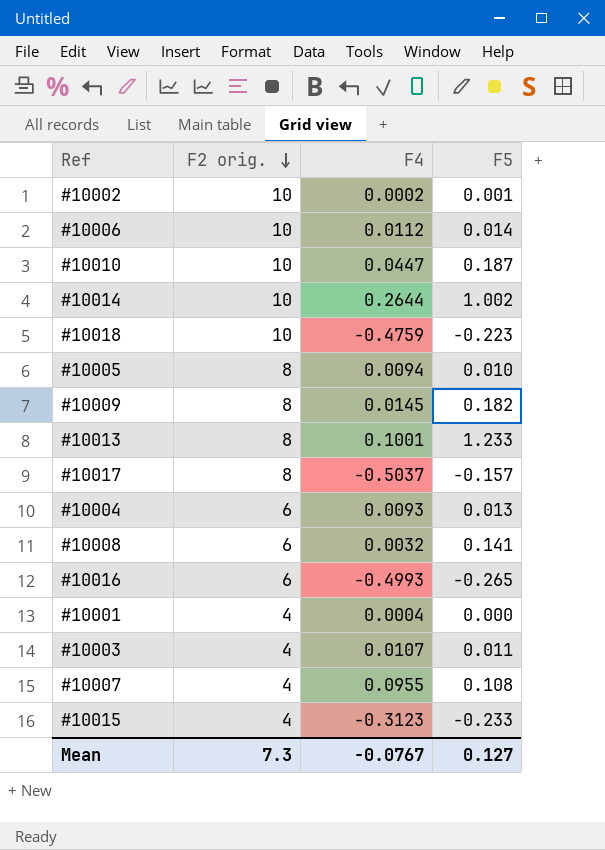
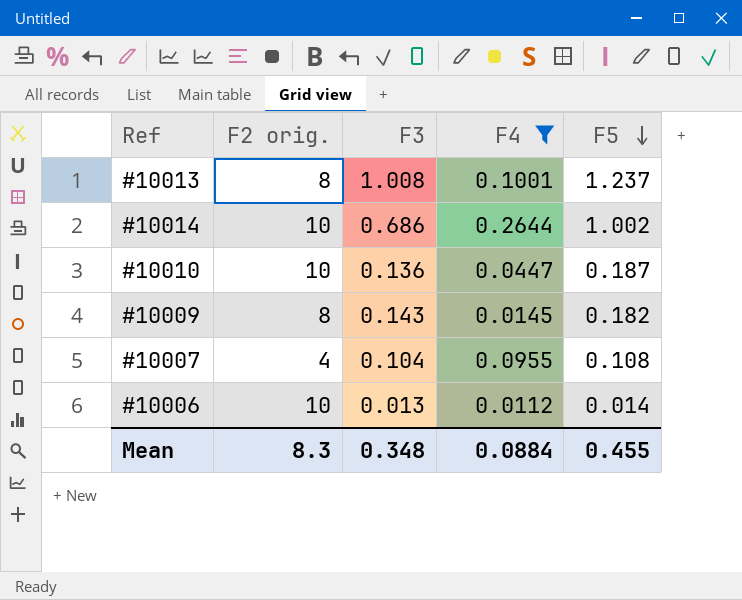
filter: none -> F4 >= 0.0112
row order: F2 orig. descending -> F5 descending
column F3 | position: none -> 3
#10013 | F5: 1.233 -> 1.237
Mean | F2 orig.: 7.3 -> 8.3
Mean | F4: -0.0767 -> 0.0884
Mean | F5: 0.127 -> 0.455

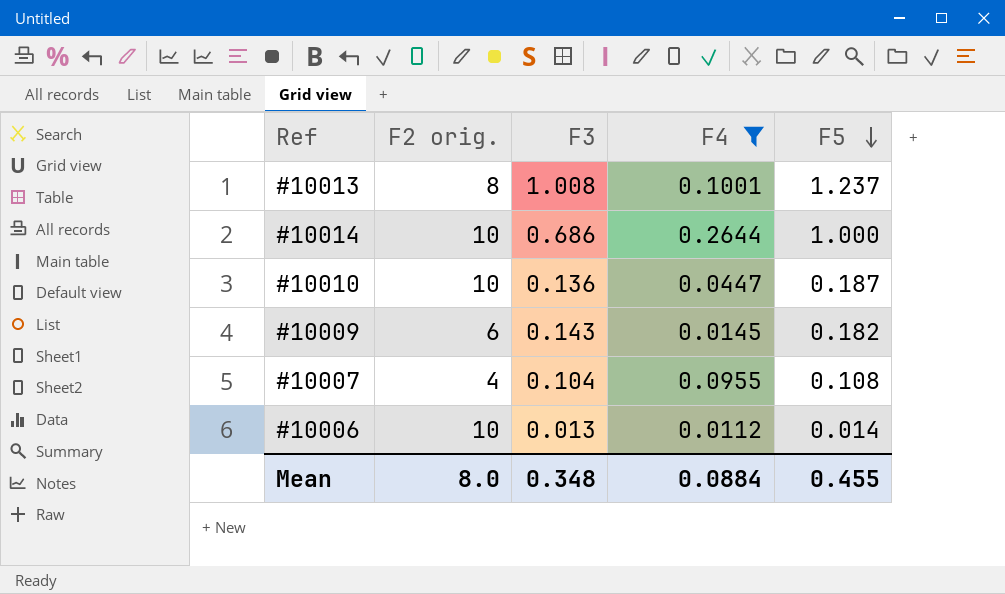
#10014 | F5: 1.002 -> 1.000
#10009 | F2 orig.: 8 -> 6
Mean | F2 orig.: 8.3 -> 8.0

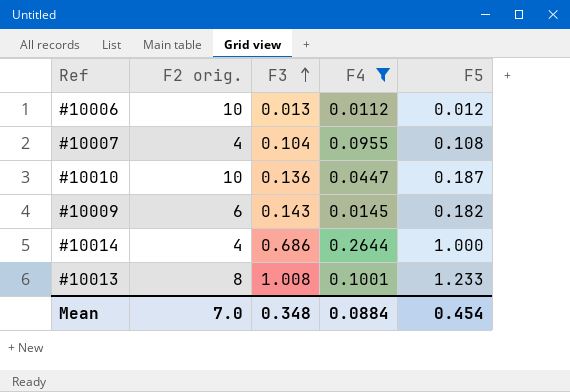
row order: F5 descending -> F3 ascending
#10006 | F5: 0.014 -> 0.012
#10014 | F2 orig.: 10 -> 4
#10013 | F5: 1.237 -> 1.233
Mean | F2 orig.: 8.0 -> 7.0
Mean | F5: 0.455 -> 0.454

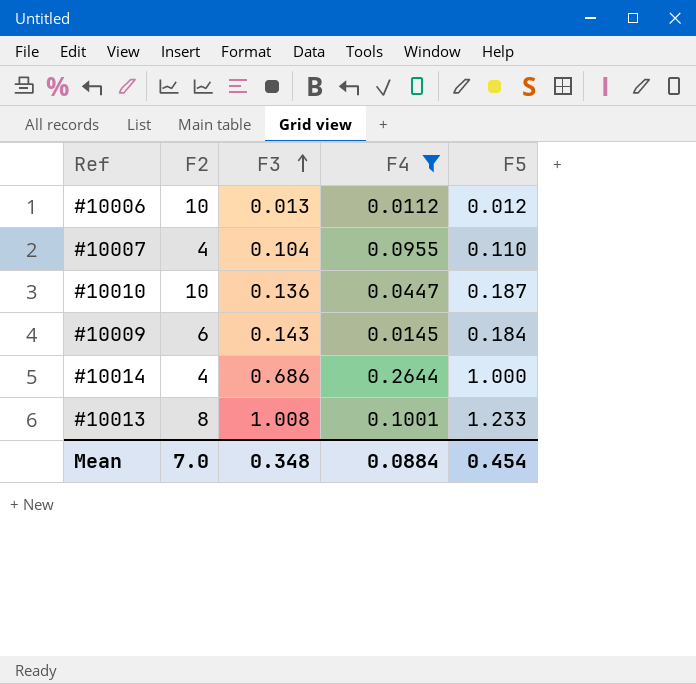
column name: F2 orig. -> F2
#10007 | F5: 0.108 -> 0.110
#10009 | F5: 0.182 -> 0.184

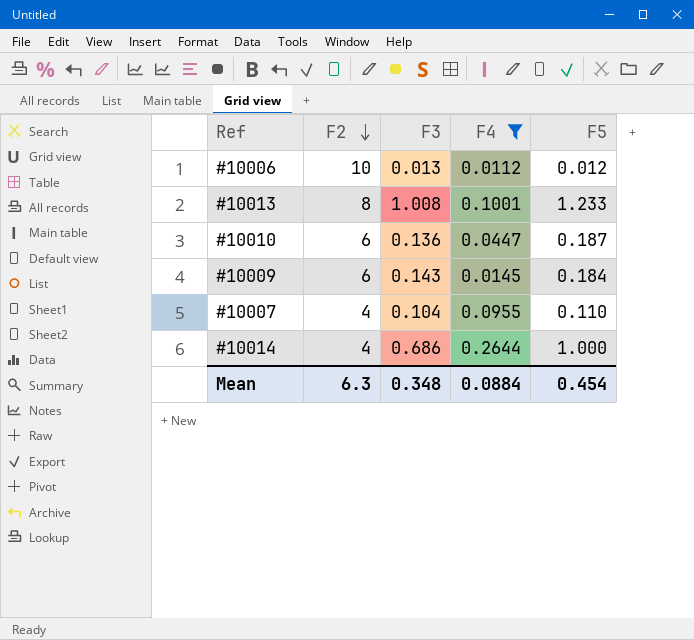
row order: F3 ascending -> F2 descending
#10010 | F2: 10 -> 6
Mean | F2: 7.0 -> 6.3

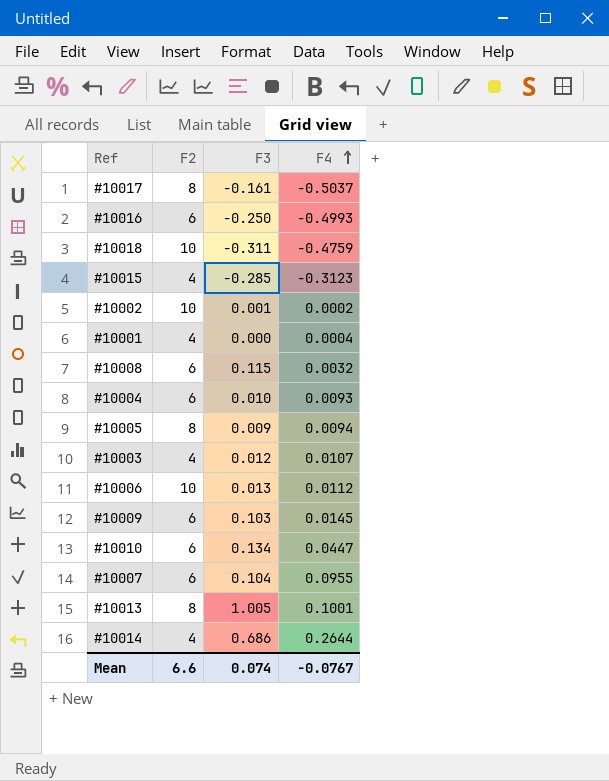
filter: F4 >= 0.0112 -> none
row order: F2 descending -> F4 ascending
column F5 | position: 5 -> none
#10009 | F3: 0.143 -> 0.103
#10010 | F3: 0.136 -> 0.134
#10007 | F2: 4 -> 6
#10013 | F3: 1.008 -> 1.005
Mean | F2: 6.3 -> 6.6
Mean | F3: 0.348 -> 0.074
Mean | F4: 0.0884 -> -0.0767

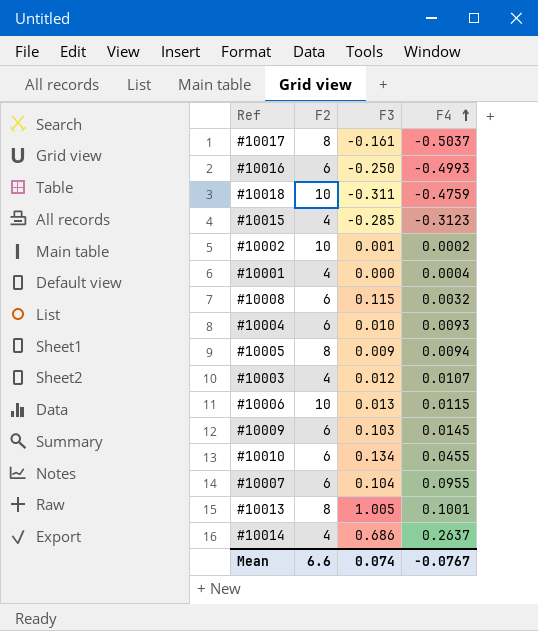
#10006 | F4: 0.0112 -> 0.0115
#10010 | F4: 0.0447 -> 0.0455
#10014 | F4: 0.2644 -> 0.2637

